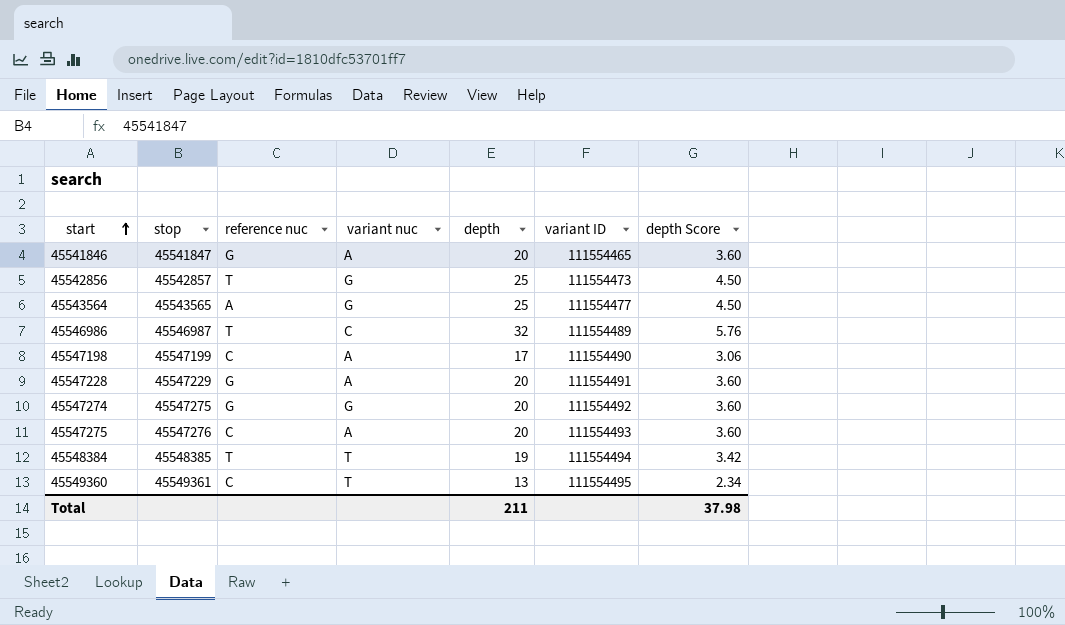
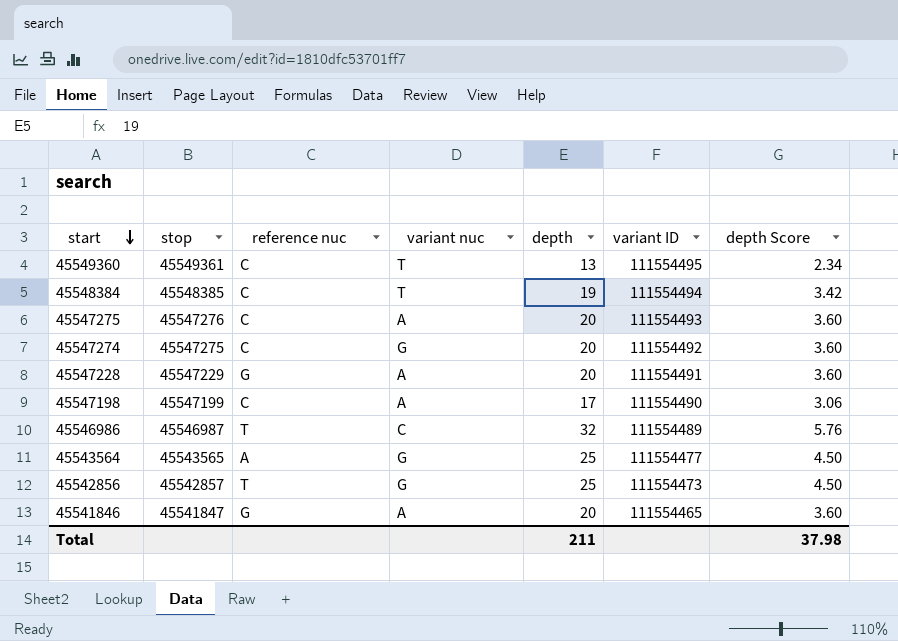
row order: start ascending -> start descending
45548384 | reference nuc: T -> C
45547274 | reference nuc: G -> C

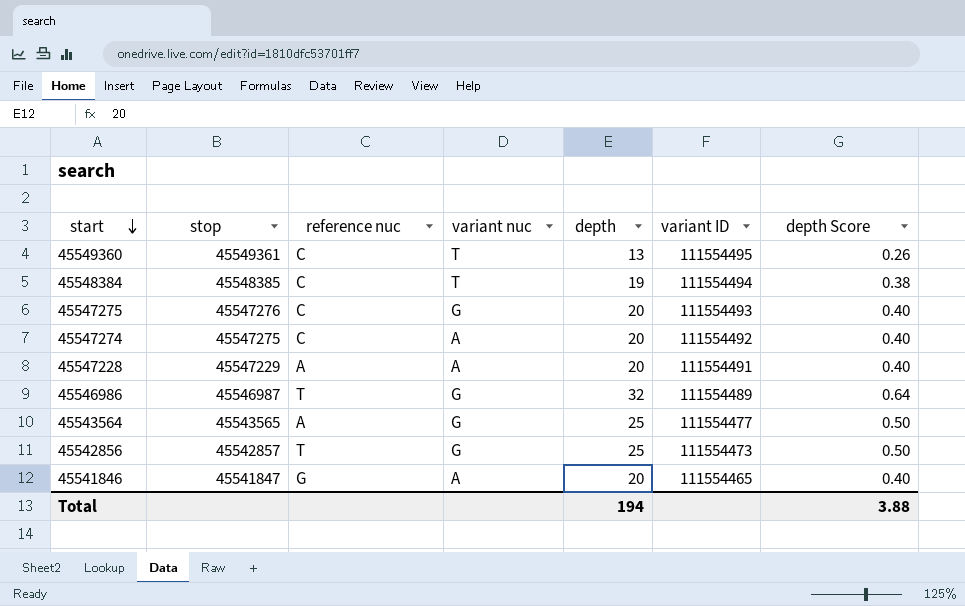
column depth Score | formula: [depth] * 0.18 -> [depth] * 0.02
row 45547198: 45547199 | C | A | 17 | 111554490 | 3.06 -> none
45547275 | variant nuc: A -> G
45547274 | variant nuc: G -> A
45547228 | reference nuc: G -> A
45546986 | variant nuc: C -> G
Total | depth: 211 -> 194
Total | depth Score: 37.98 -> 3.88

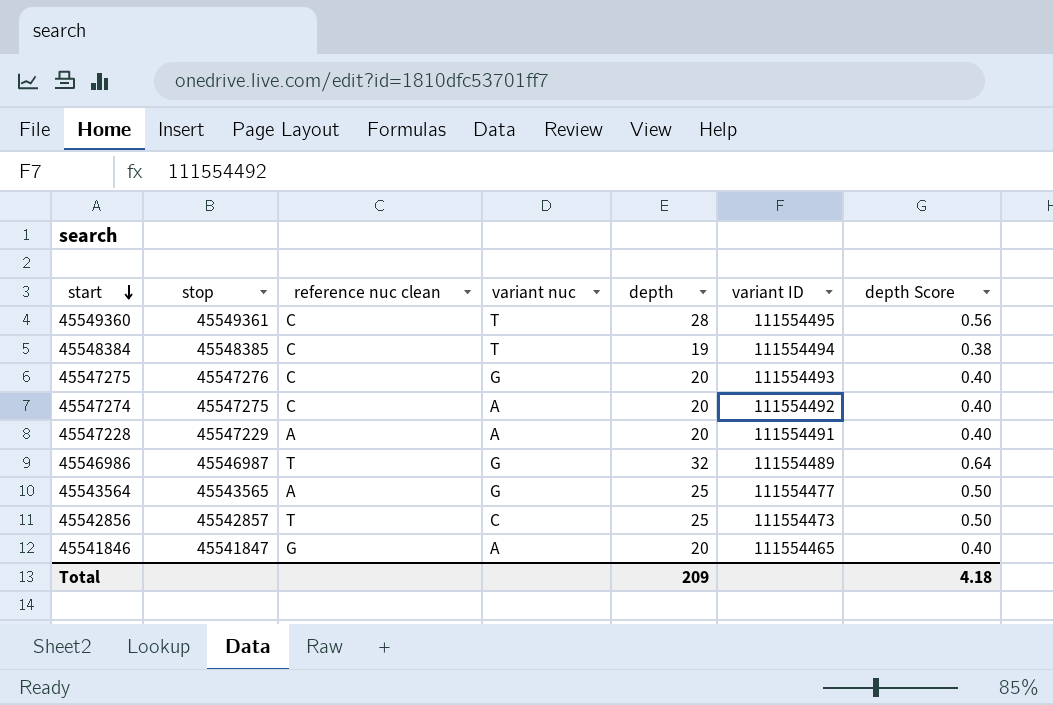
column name: reference nuc -> reference nuc clean
45549360 | depth: 13 -> 28
45549360 | depth Score: 0.26 -> 0.56
45542856 | variant nuc: G -> C
Total | depth: 194 -> 209
Total | depth Score: 3.88 -> 4.18

